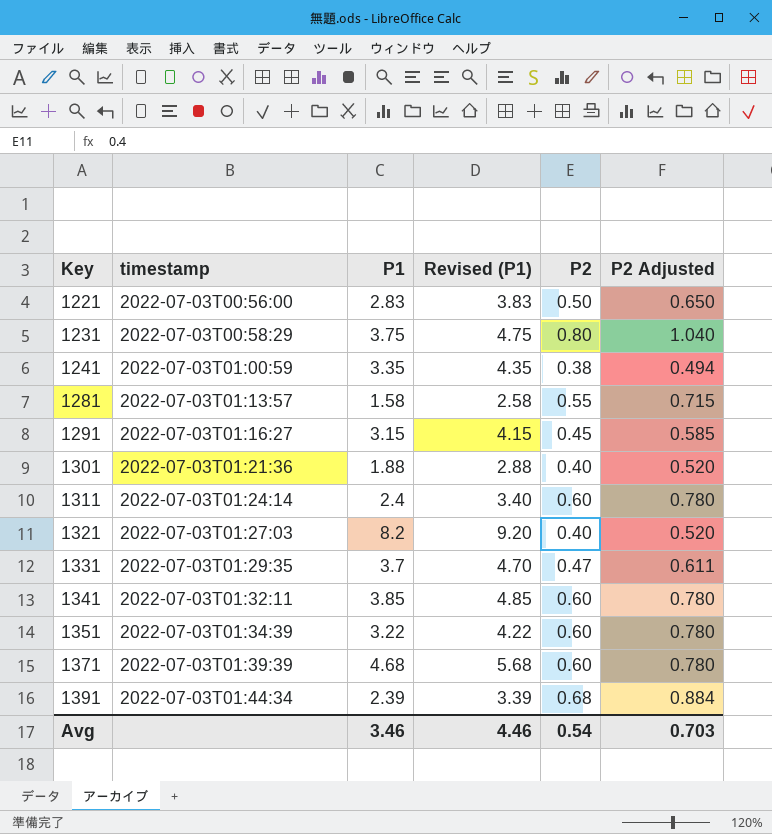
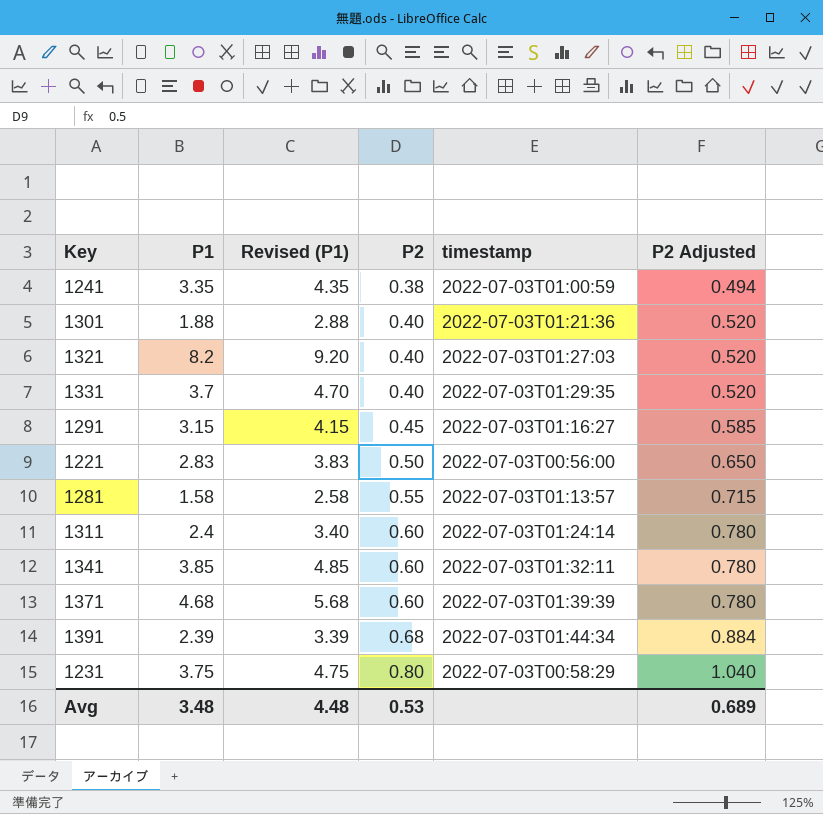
row order: Key ascending -> P2 ascending
column timestamp | position: 2 -> 5
row 1351: 2022-07-03T01:34:39 | 3.22 | 4.22 | 0.60 | 0.780 -> none
1331 | P2: 0.47 -> 0.40
1331 | P2 Adjusted: 0.611 -> 0.520
Avg | P1: 3.46 -> 3.48
Avg | Revised (P1): 4.46 -> 4.48
Avg | P2: 0.54 -> 0.53
Avg | P2 Adjusted: 0.703 -> 0.689

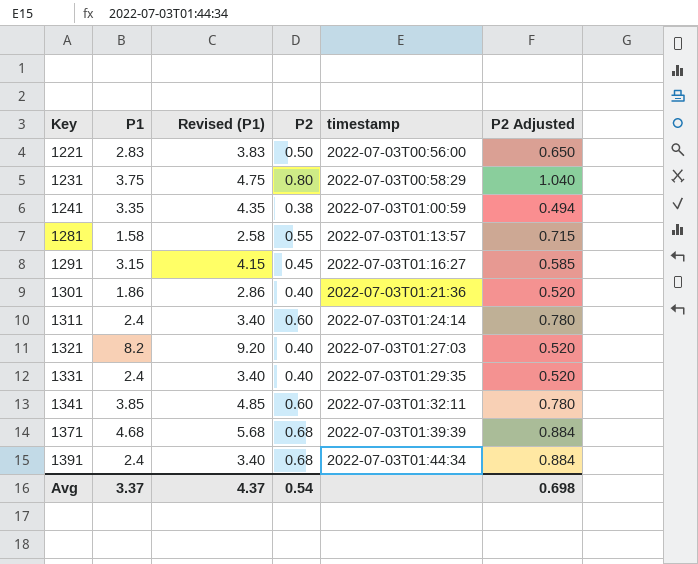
row order: P2 ascending -> Key ascending
1301 | P1: 1.88 -> 1.86
1301 | Revised (P1): 2.88 -> 2.86
1331 | P1: 3.7 -> 2.4
1331 | Revised (P1): 4.70 -> 3.40
1371 | P2: 0.60 -> 0.68
1371 | P2 Adjusted: 0.780 -> 0.884
1391 | P1: 2.39 -> 2.4
1391 | Revised (P1): 3.39 -> 3.40
Avg | P1: 3.48 -> 3.37
Avg | Revised (P1): 4.48 -> 4.37
Avg | P2: 0.53 -> 0.54
Avg | P2 Adjusted: 0.689 -> 0.698

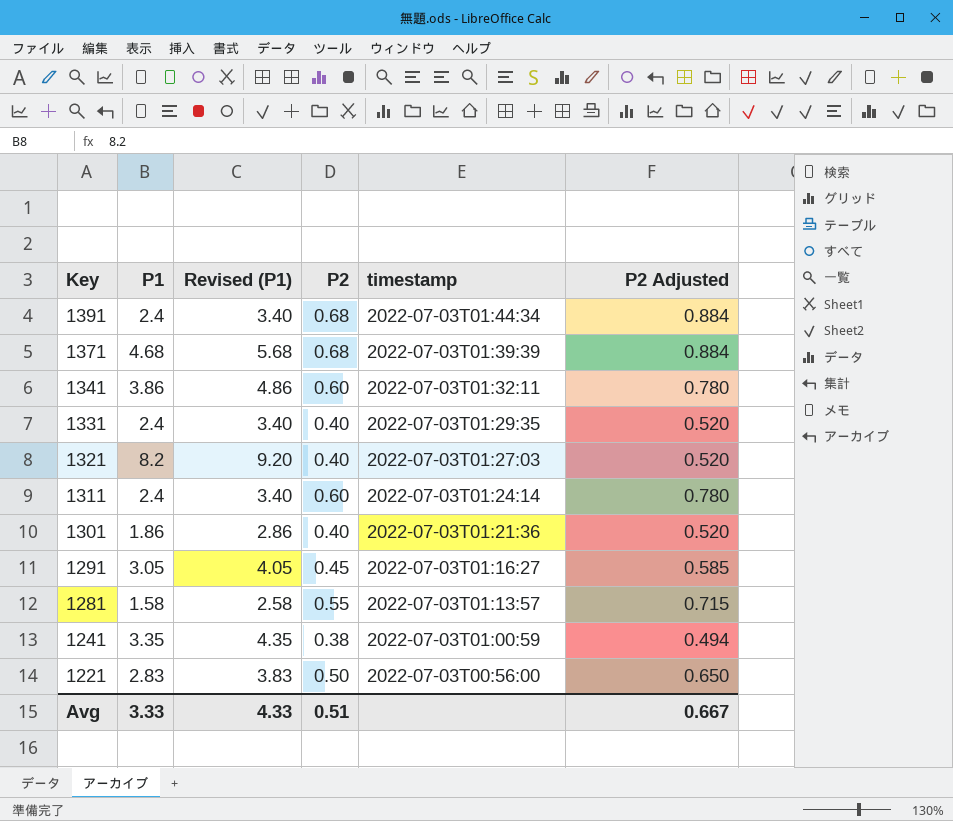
row order: Key ascending -> Key descending
row 1231: 3.75 | 4.75 | 0.80 | 2022-07-03T00:58:29 | 1.040 -> none
1341 | P1: 3.85 -> 3.86
1341 | Revised (P1): 4.85 -> 4.86
1291 | P1: 3.15 -> 3.05
1291 | Revised (P1): 4.15 -> 4.05
Avg | P1: 3.37 -> 3.33
Avg | Revised (P1): 4.37 -> 4.33
Avg | P2: 0.54 -> 0.51
Avg | P2 Adjusted: 0.698 -> 0.667

